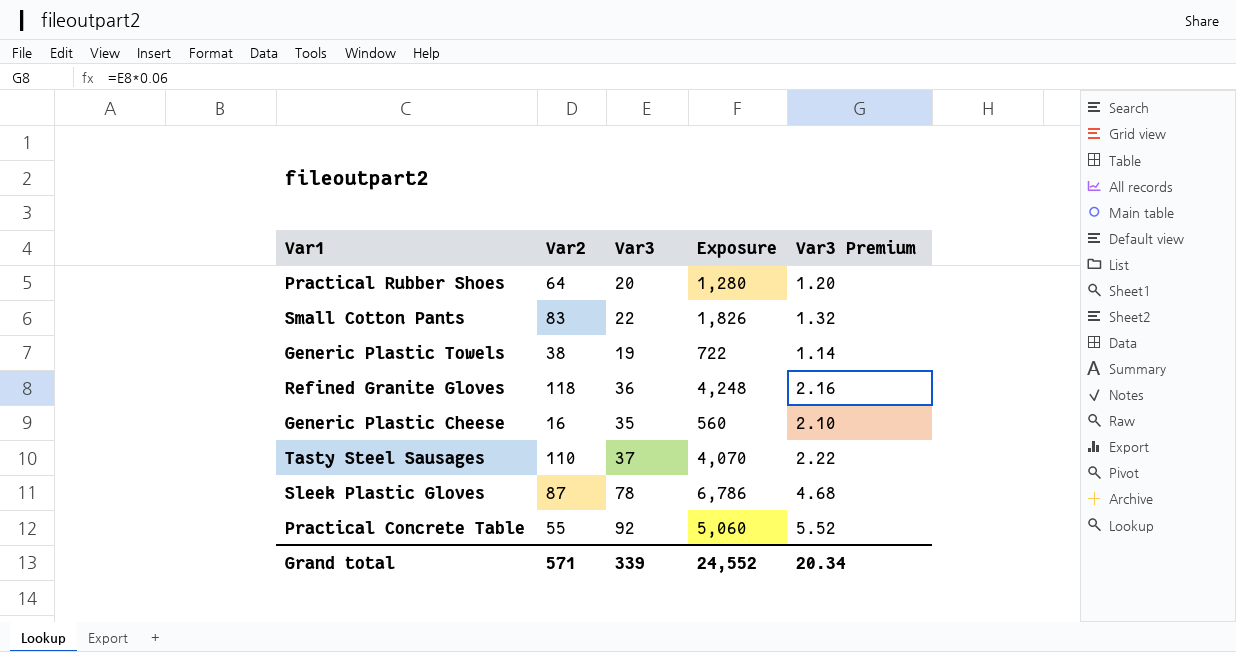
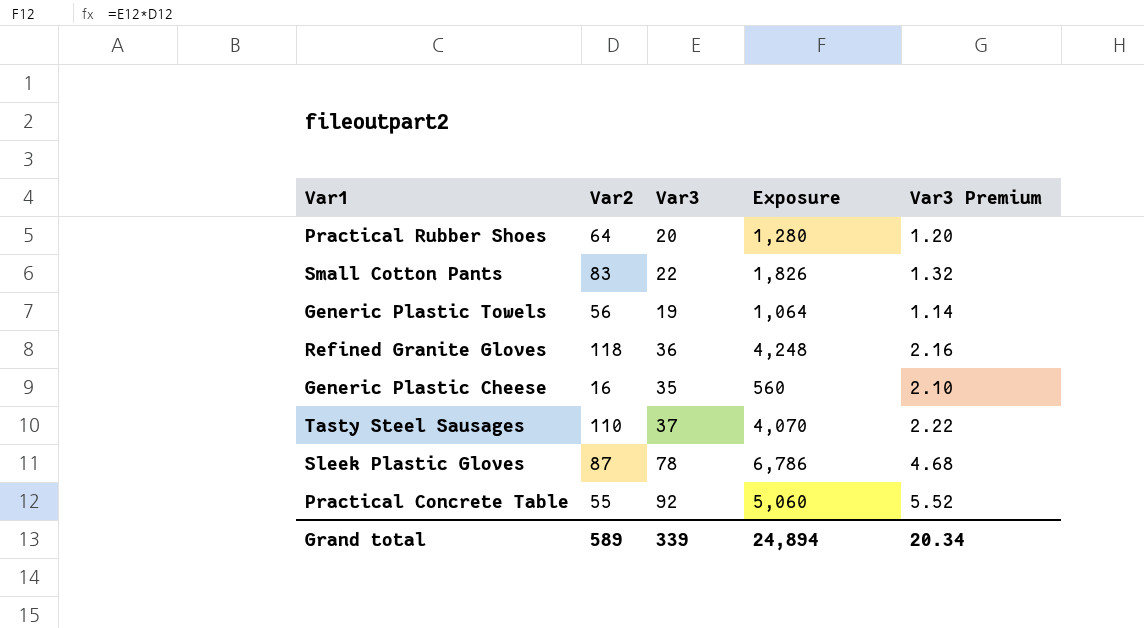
Generic Plastic Towels | Var2: 38 -> 56
Generic Plastic Towels | Exposure: 722 -> 1,064
Grand total | Var2: 571 -> 589
Grand total | Exposure: 24,552 -> 24,894

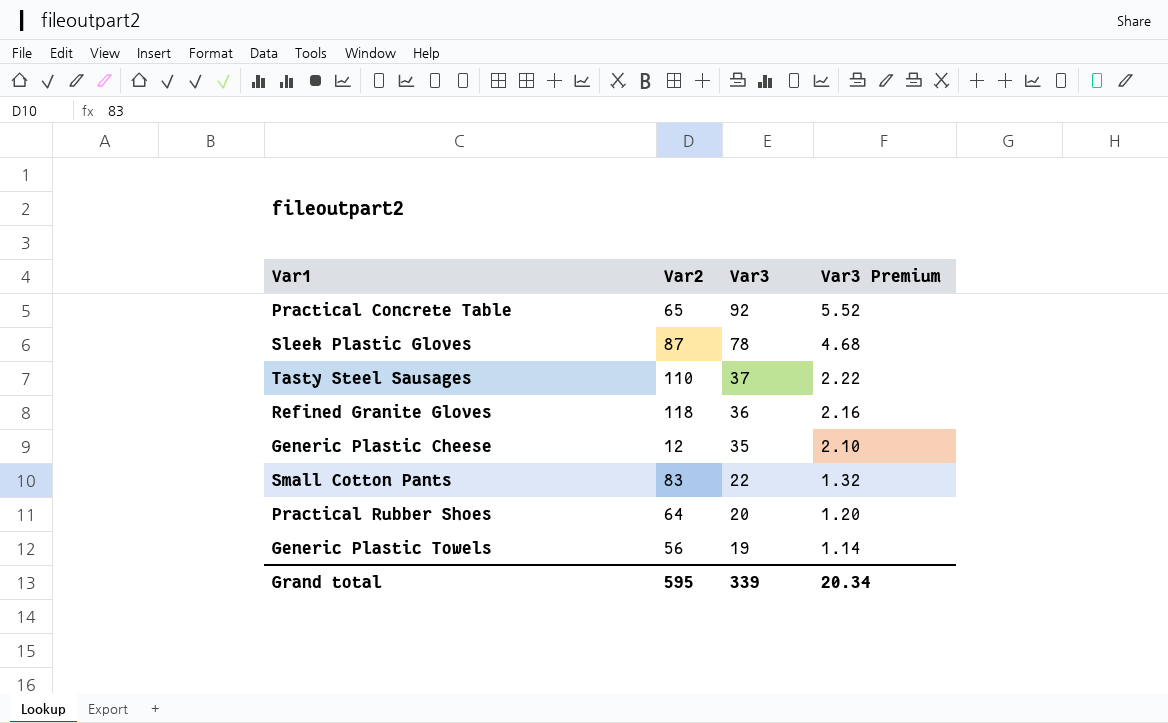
row order: none -> Var3 descending
column Exposure | formula: [Var2] * [Var3] -> none
Practical Concrete Table | Var2: 55 -> 65
Generic Plastic Cheese | Var2: 16 -> 12
Grand total | Var2: 589 -> 595

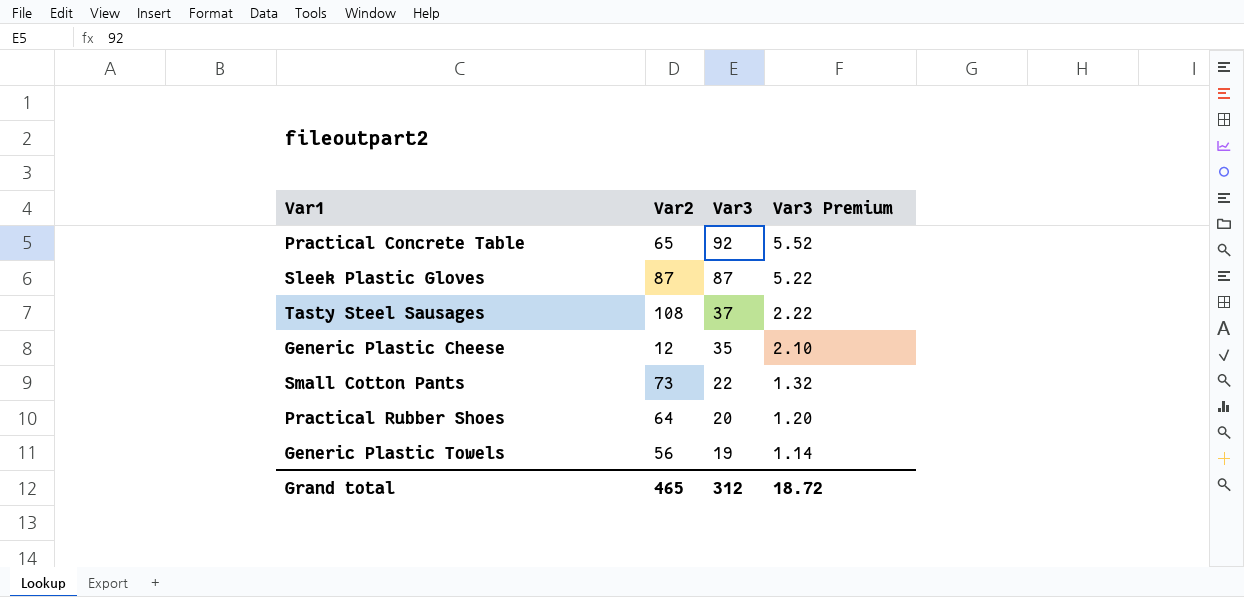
row Refined Granite Gloves: 118 | 36 | 2.16 -> none
Sleek Plastic Gloves | Var3: 78 -> 87
Sleek Plastic Gloves | Var3 Premium: 4.68 -> 5.22
Tasty Steel Sausages | Var2: 110 -> 108
Small Cotton Pants | Var2: 83 -> 73
Grand total | Var2: 595 -> 465
Grand total | Var3: 339 -> 312
Grand total | Var3 Premium: 20.34 -> 18.72

